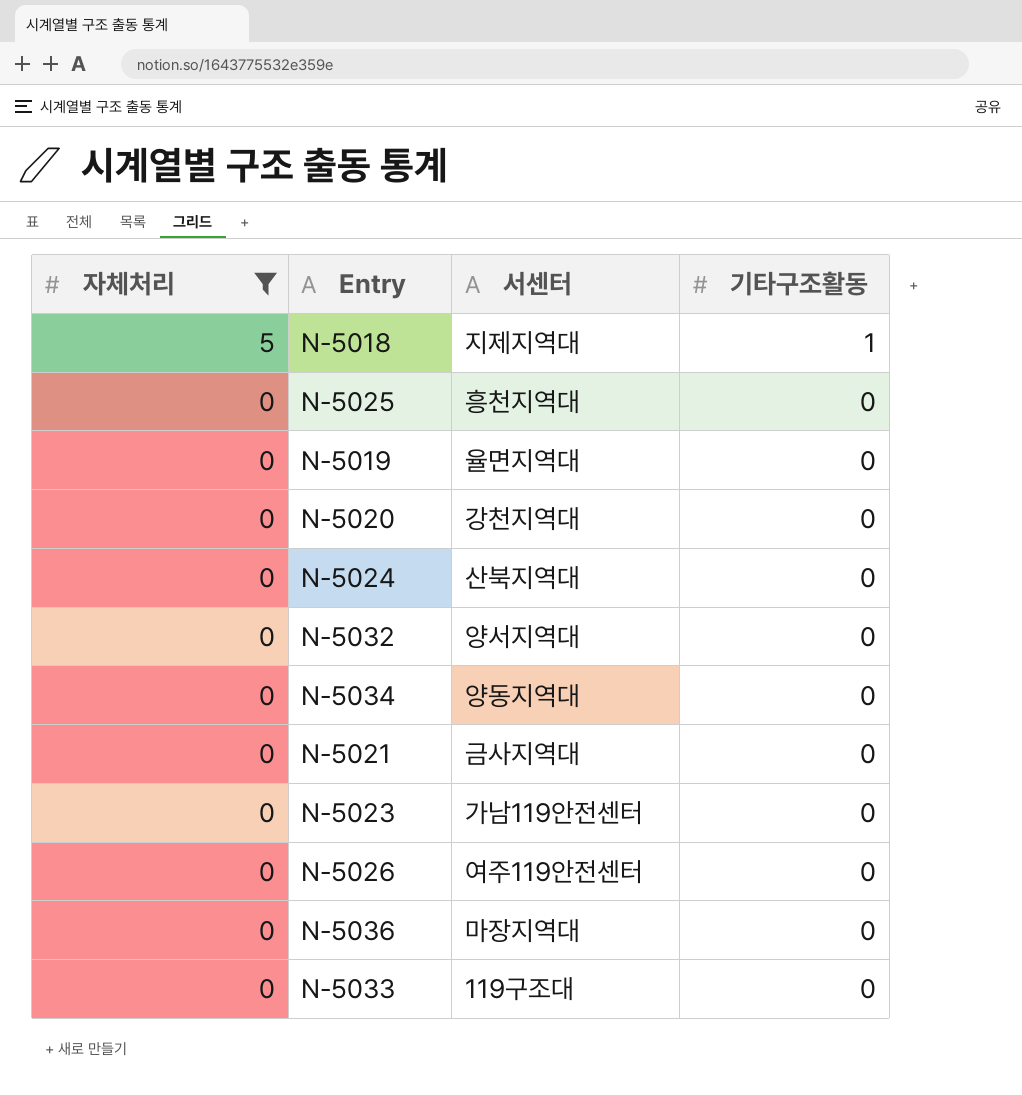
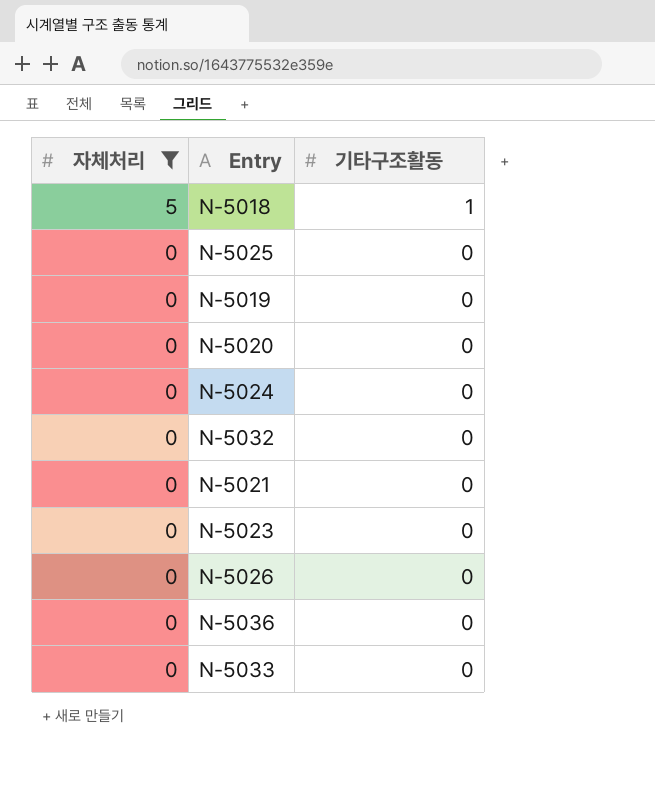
column 서센터 | position: 3 -> none
row N-5034: 0 | 양동지역대 | 0 -> none

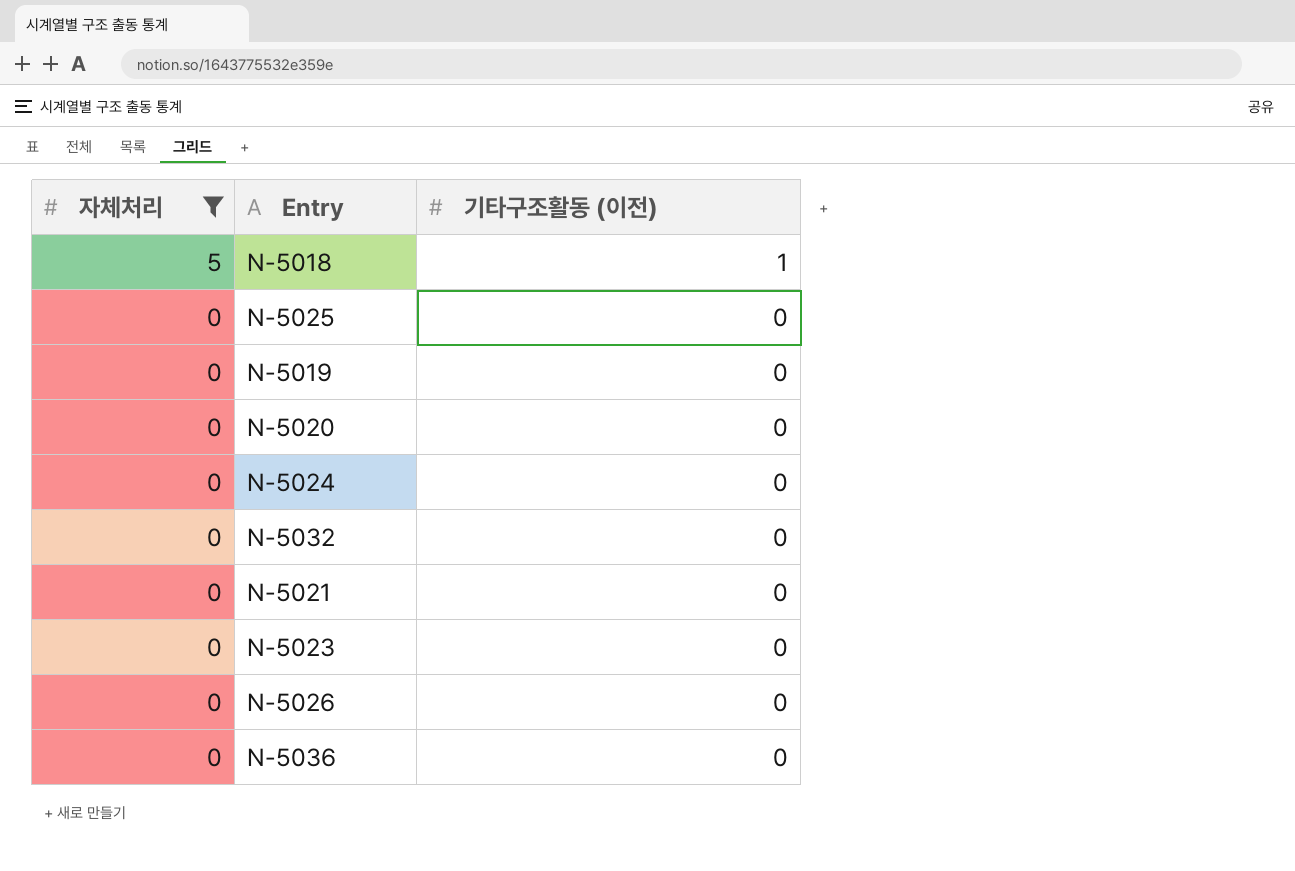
column name: 기타구조활동 -> 기타구조활동 (이전)
row N-5033: 0 | 0 -> none

